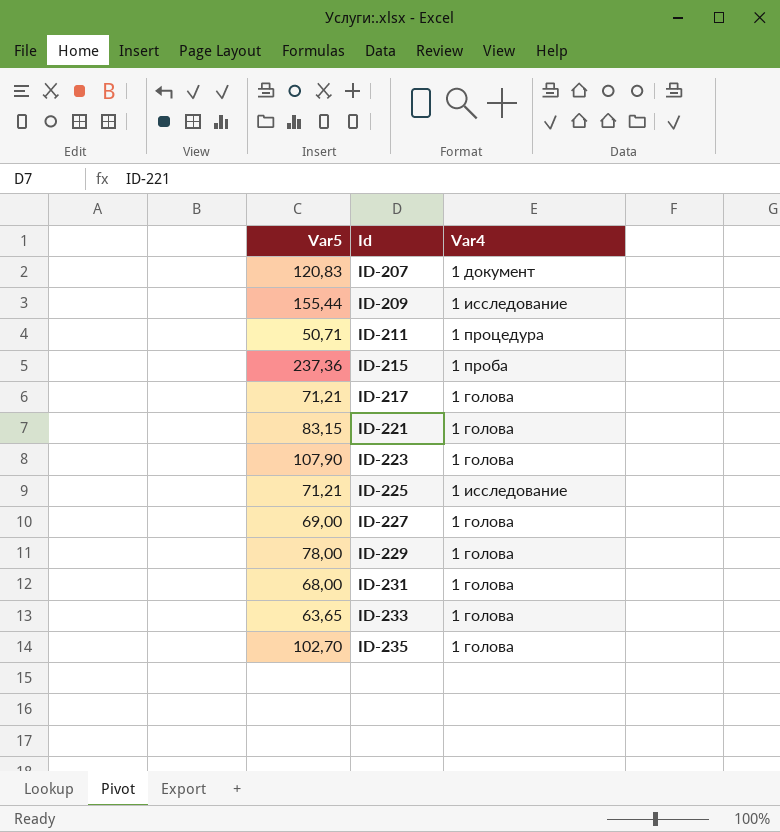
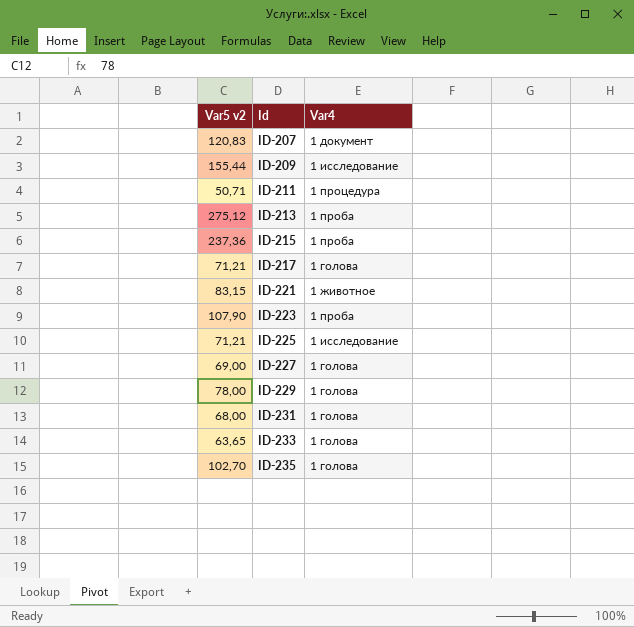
column name: Var5 -> Var5 v2
row ID-213: none -> 275,12 | 1 проба
ID-221 | Var4: 1 голова -> 1 животное
ID-223 | Var4: 1 голова -> 1 проба

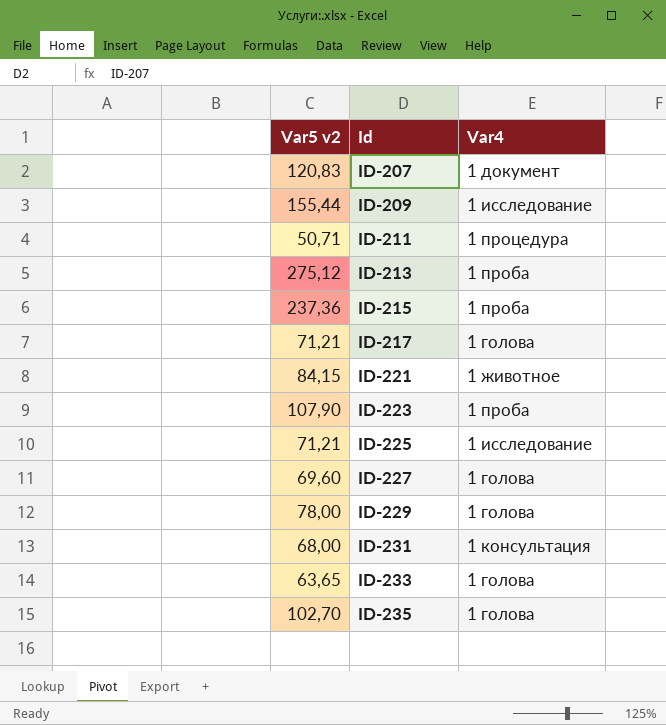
ID-221 | Var5 v2: 83,15 -> 84,15
ID-227 | Var5 v2: 69,00 -> 69,60
ID-231 | Var4: 1 голова -> 1 консультация

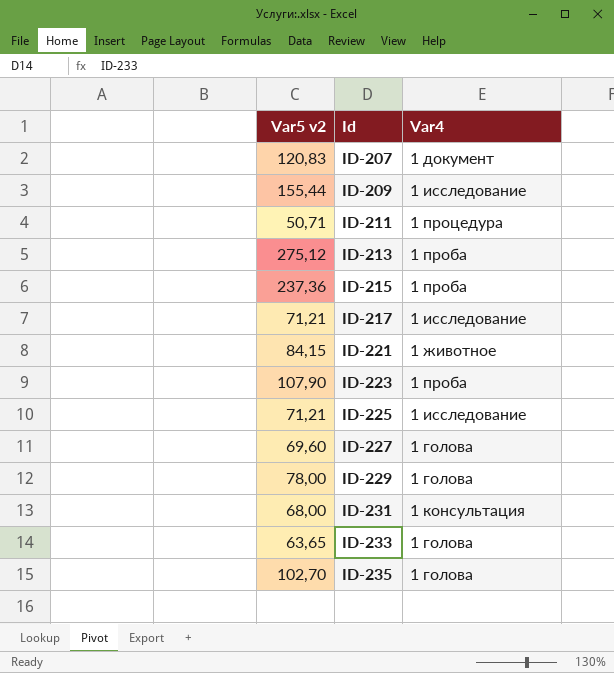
ID-217 | Var4: 1 голова -> 1 исследование

